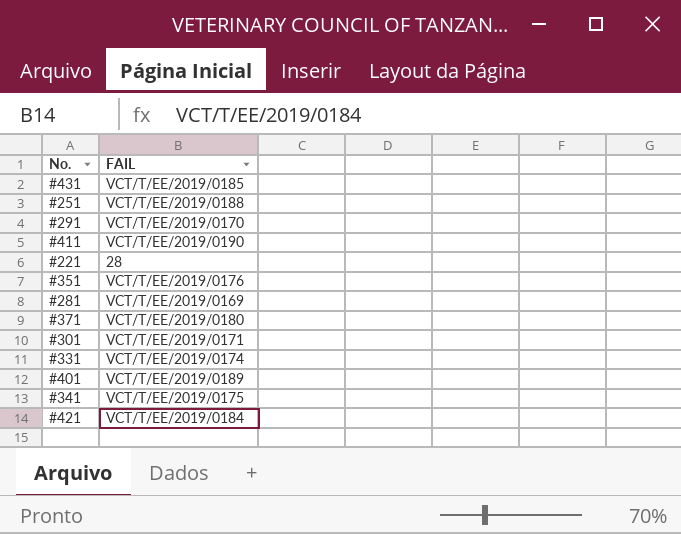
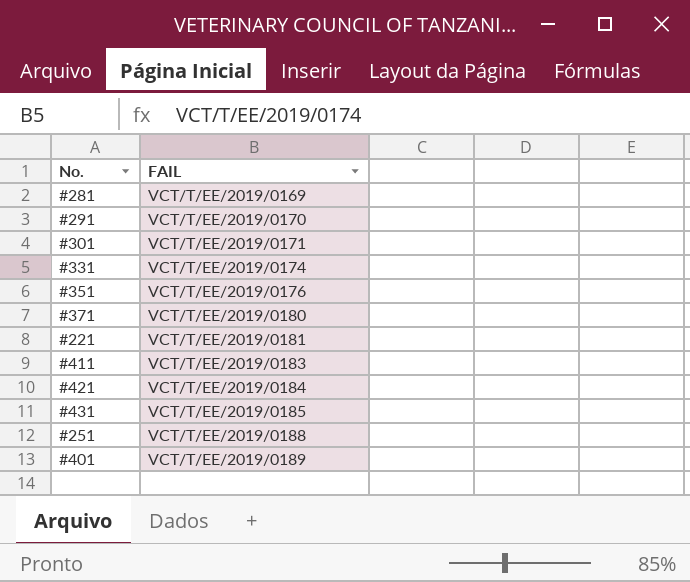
row order: none -> FAIL ascending
row #341: VCT/T/EE/2019/0175 -> none
#221 | FAIL: 28 -> VCT/T/EE/2019/0181
#411 | FAIL: VCT/T/EE/2019/0190 -> VCT/T/EE/2019/0183

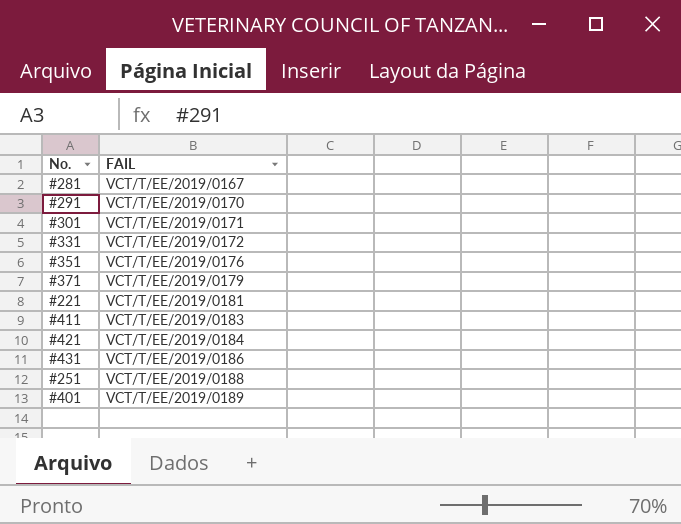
#281 | FAIL: VCT/T/EE/2019/0169 -> VCT/T/EE/2019/0167
#331 | FAIL: VCT/T/EE/2019/0174 -> VCT/T/EE/2019/0172
#371 | FAIL: VCT/T/EE/2019/0180 -> VCT/T/EE/2019/0179
#431 | FAIL: VCT/T/EE/2019/0185 -> VCT/T/EE/2019/0186

